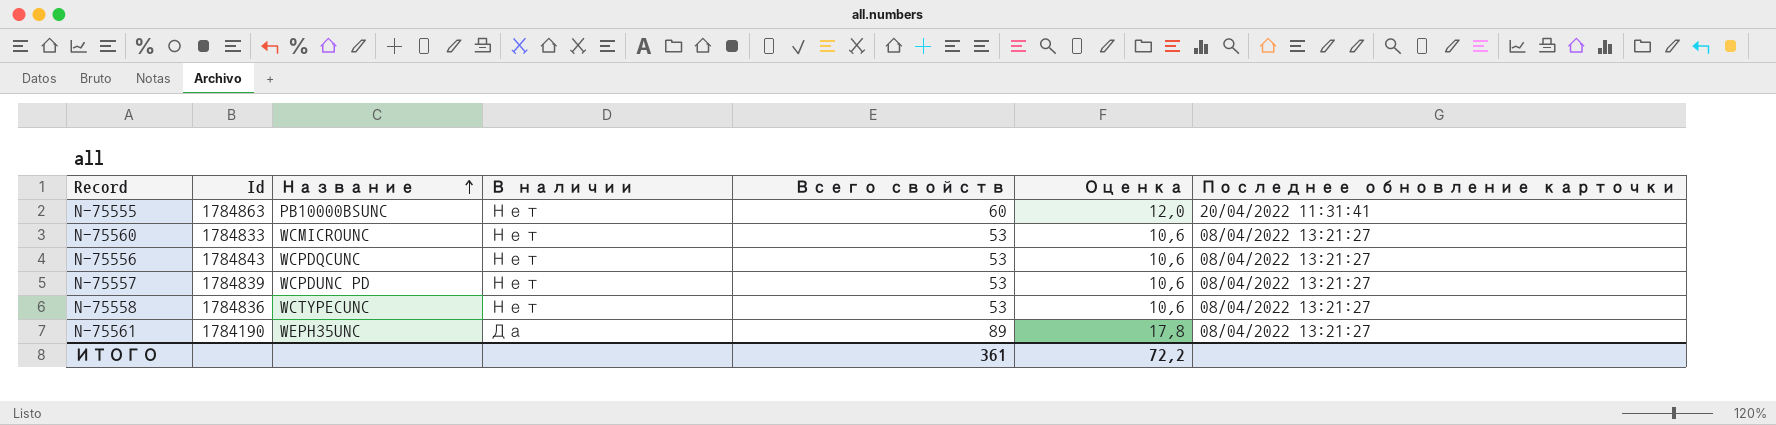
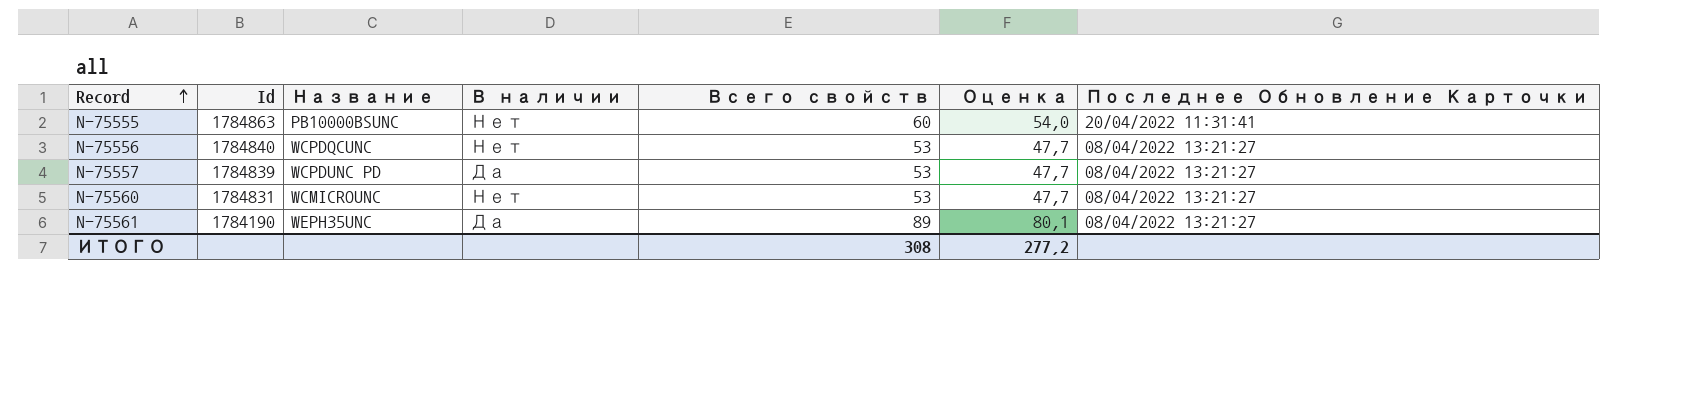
row order: Название ascending -> Record ascending
column Оценка | formula: [Всего свойств] * 0,2 -> [Всего свойств] * 0,9
column name: Последнее обновление карточки -> Последнее Обновление Карточки
row N-75558: 1784836 | WCTYPECUNC | Нет | 53 | 10,6 | 08/04/2022 13:21:27 -> none
N-75556 | Id: 1784843 -> 1784840
N-75557 | В наличии: Нет -> Да
N-75560 | Id: 1784833 -> 1784831
ИТОГО | Всего свойств: 361 -> 308
ИТОГО | Оценка: 72,2 -> 277,2

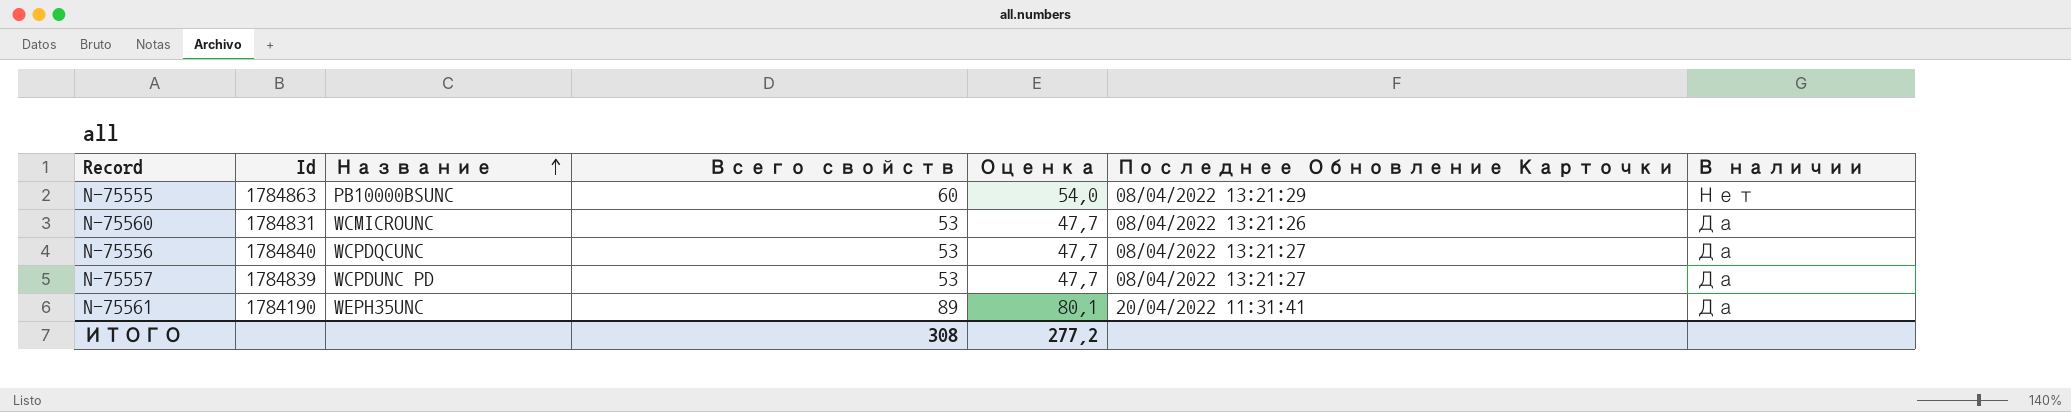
row order: Record ascending -> Название ascending
column В наличии | position: 4 -> 7
N-75555 | Последнее Обновление Карточки: 20/04/2022 11:31:41 -> 08/04/2022 13:21:29
N-75560 | Последнее Обновление Карточки: 08/04/2022 13:21:27 -> 08/04/2022 13:21:26
N-75560 | В наличии: Нет -> Да
N-75556 | В наличии: Нет -> Да
N-75561 | Последнее Обновление Карточки: 08/04/2022 13:21:27 -> 20/04/2022 11:31:41

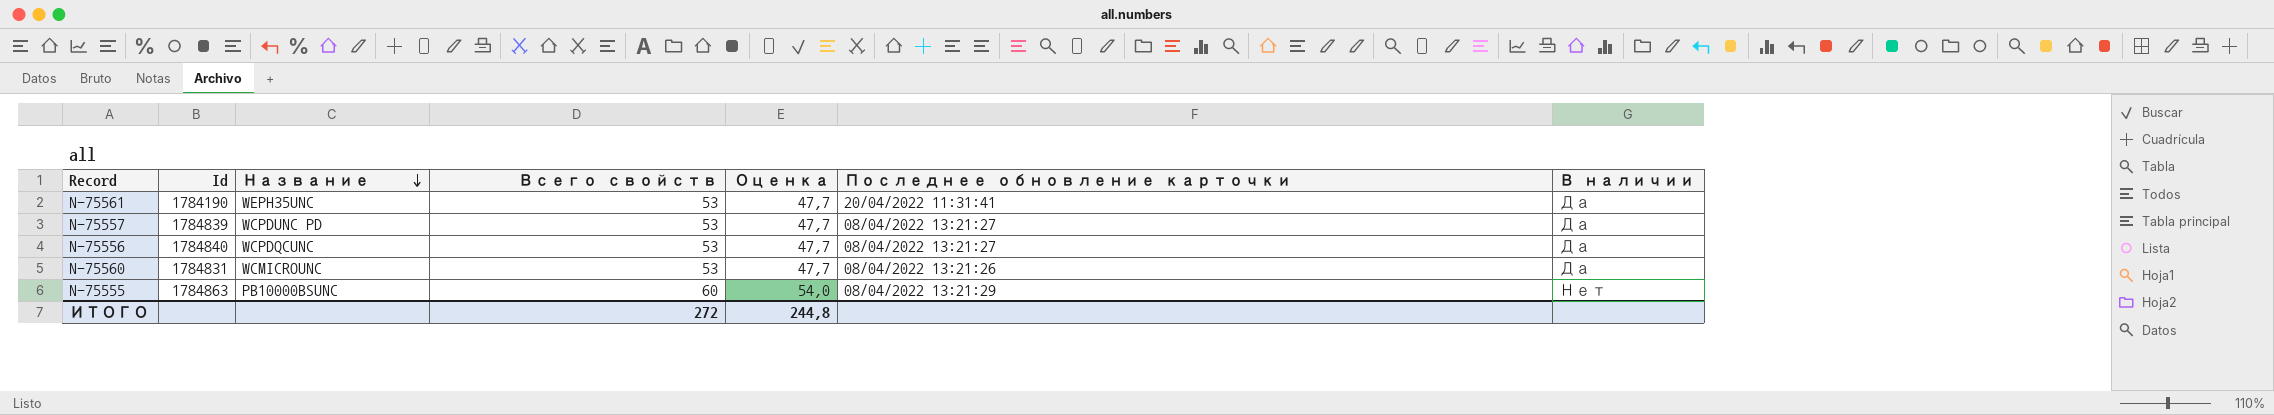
row order: Название ascending -> Название descending
column name: Последнее Обновление Карточки -> Последнее обновление карточки
N-75561 | Всего свойств: 89 -> 53
N-75561 | Оценка: 80,1 -> 47,7
ИТОГО | Всего свойств: 308 -> 272
ИТОГО | Оценка: 277,2 -> 244,8

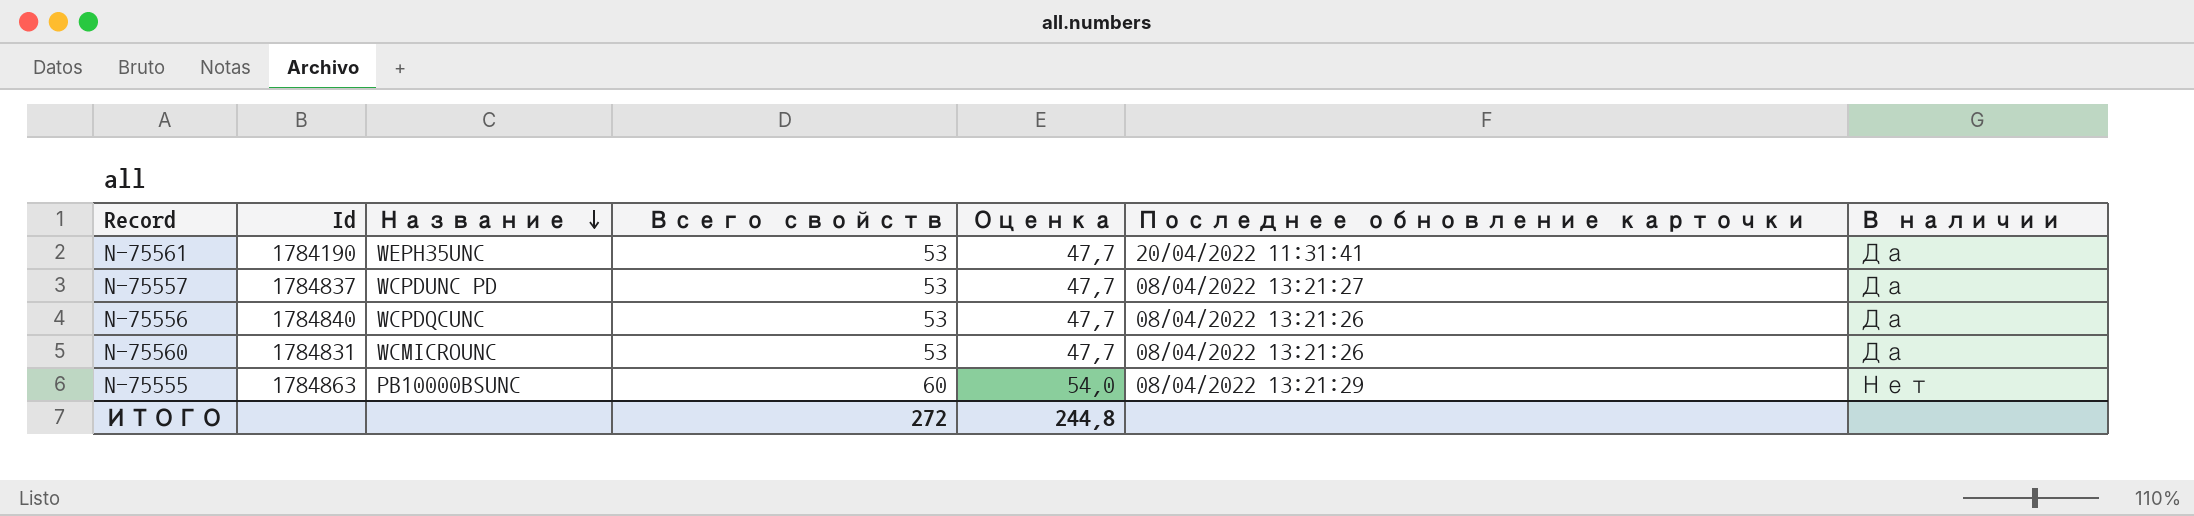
N-75557 | Id: 1784839 -> 1784837
N-75556 | Последнее обновление карточки: 08/04/2022 13:21:27 -> 08/04/2022 13:21:26

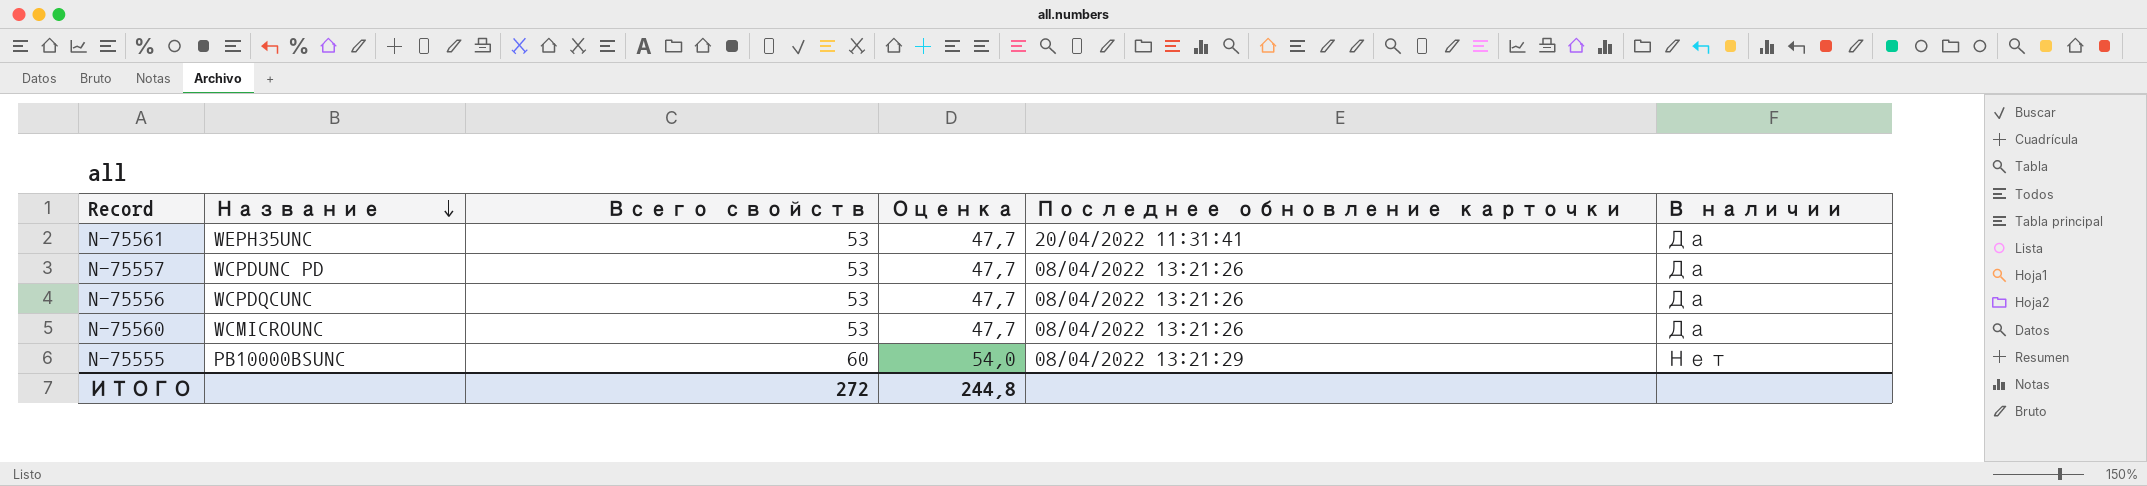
column Id | position: 2 -> none
N-75557 | Последнее обновление карточки: 08/04/2022 13:21:27 -> 08/04/2022 13:21:26

